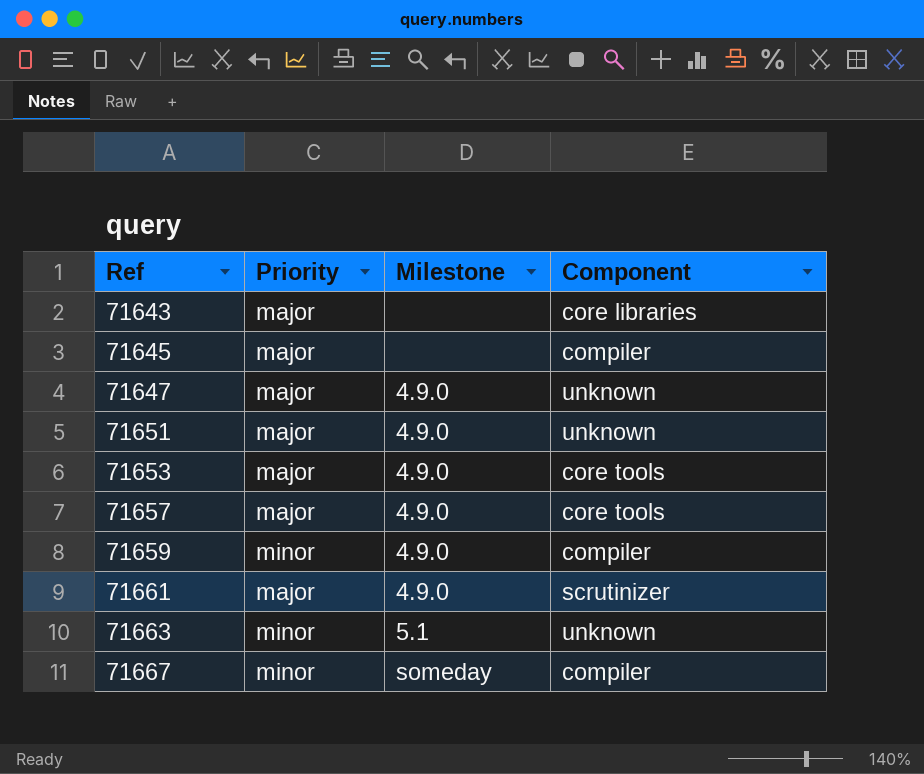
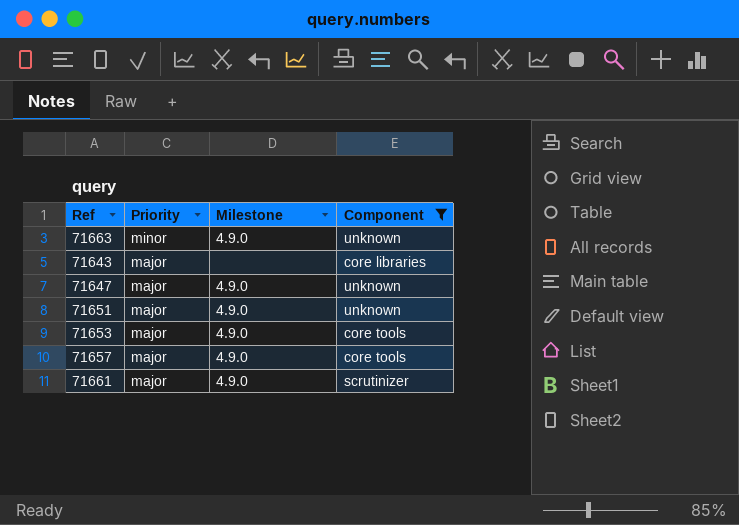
filter: none -> Component != compiler
row order: Ref ascending -> Priority descending
71663 | Milestone: 5.1 -> 4.9.0

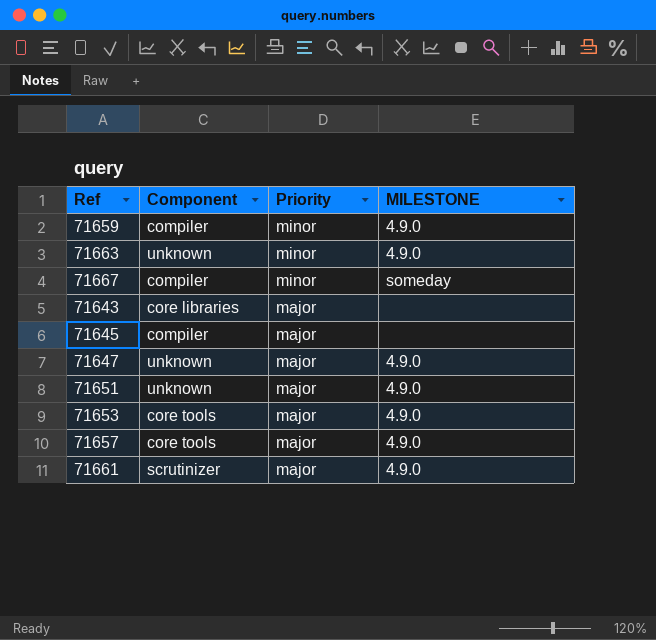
filter: Component != compiler -> none
column Component | position: 4 -> 2
column name: Milestone -> MILESTONE

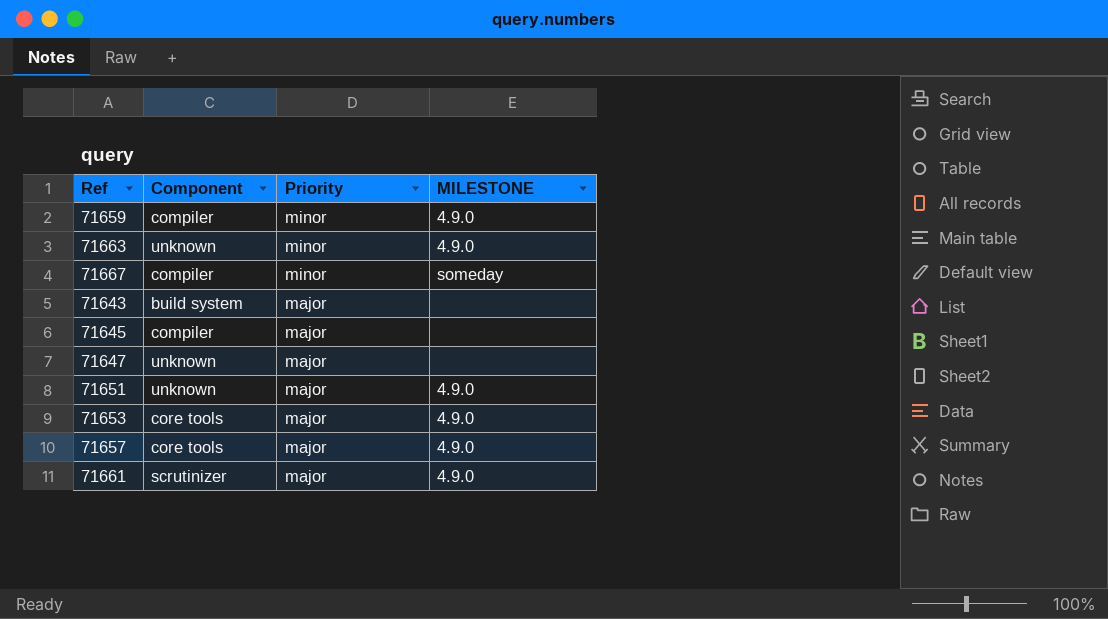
71643 | Component: core libraries -> build system
71647 | MILESTONE: 4.9.0 -> none

